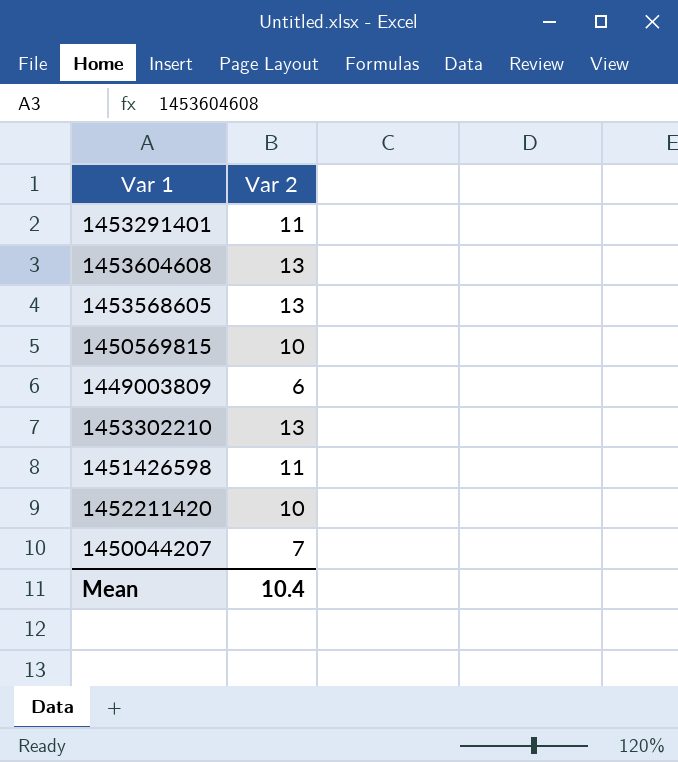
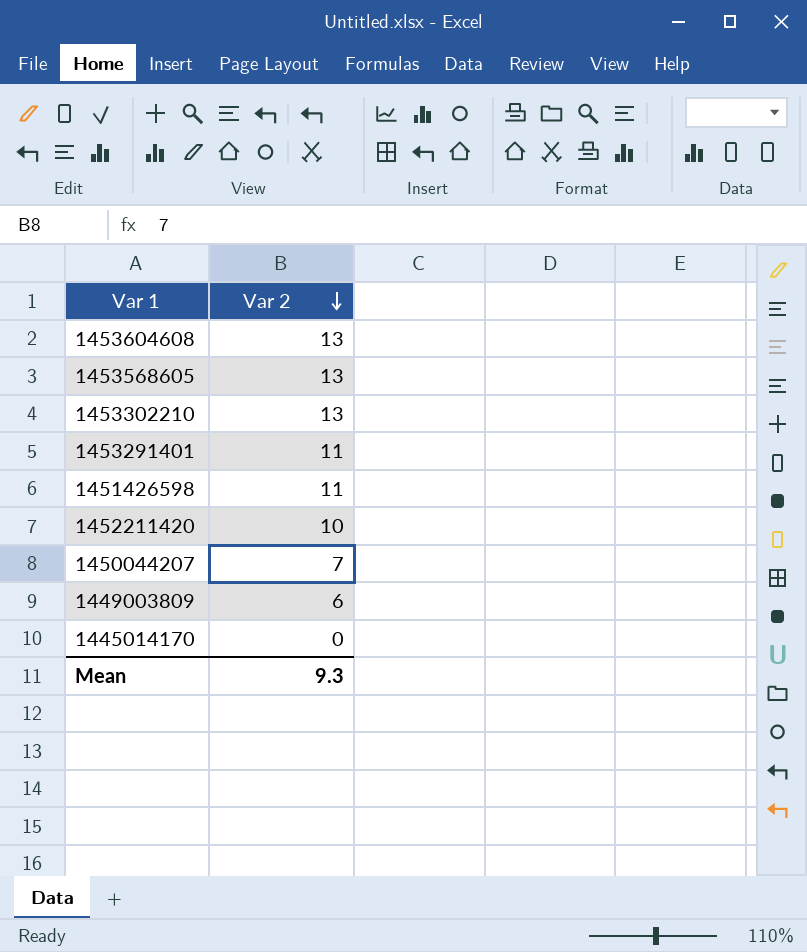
row order: none -> Var 2 descending
row 1450569815: 10 -> none
row 1445014170: none -> 0
Mean | Var 2: 10.4 -> 9.3

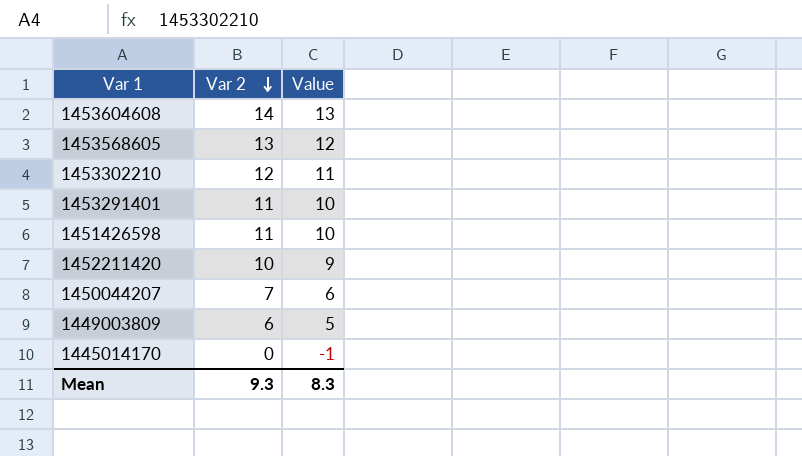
column Value | formula: none -> [Var 2] - 1
1453604608 | Var 2: 13 -> 14
1453302210 | Var 2: 13 -> 12

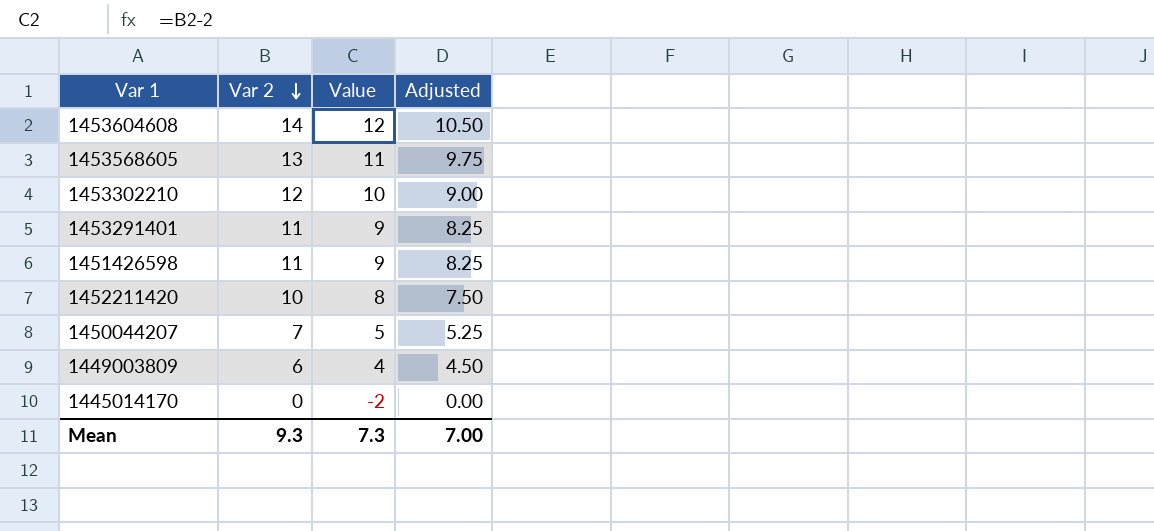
column Value | formula: [Var 2] - 1 -> [Var 2] - 2
column Adjusted | formula: none -> [Var 2] * 0.75
Mean | Value: 8.3 -> 7.3

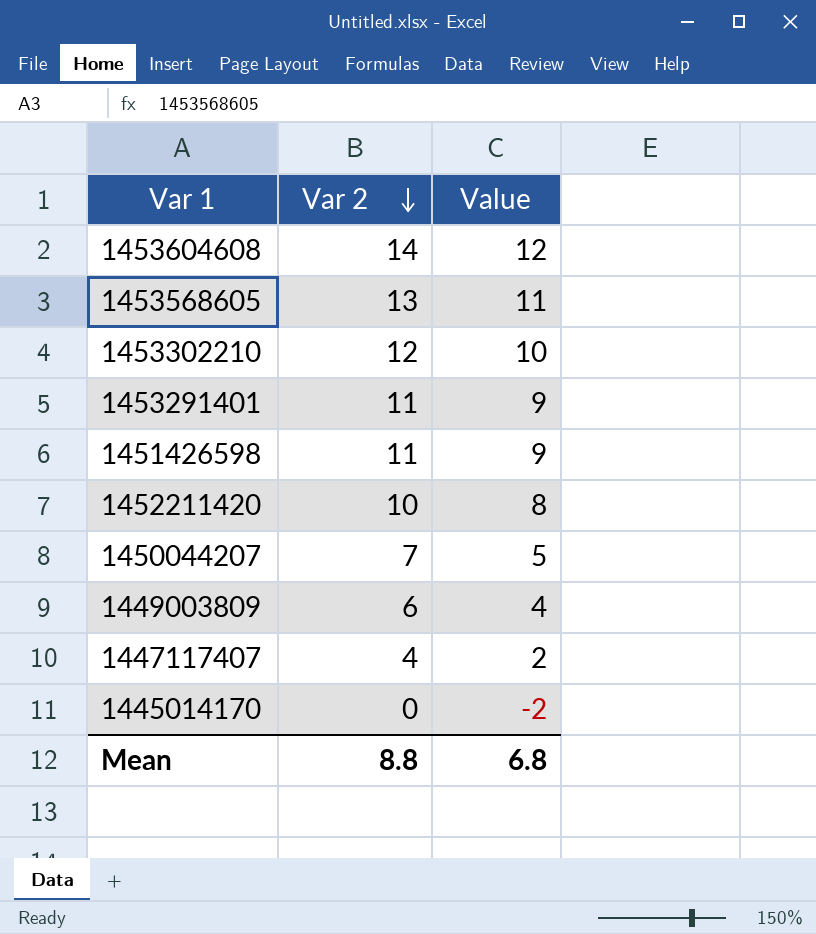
column Adjusted | formula: [Var 2] * 0.75 -> none
row 1447117407: none -> 4 | 2
Mean | Var 2: 9.3 -> 8.8
Mean | Value: 7.3 -> 6.8

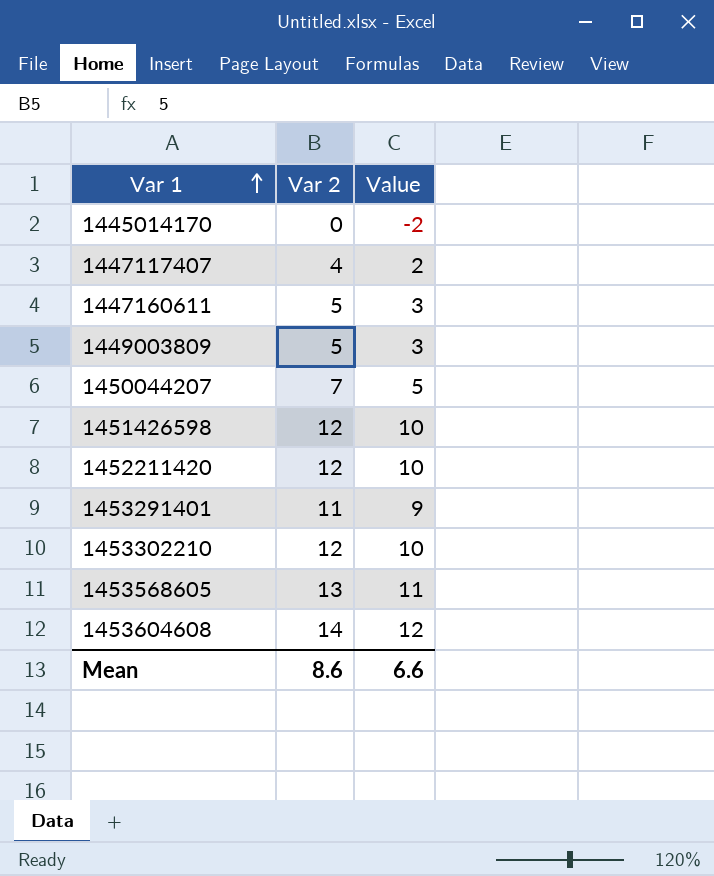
row order: Var 2 descending -> Var 1 ascending
row 1447160611: none -> 5 | 3
1449003809 | Var 2: 6 -> 5
1449003809 | Value: 4 -> 3
1451426598 | Var 2: 11 -> 12
1451426598 | Value: 9 -> 10
1452211420 | Var 2: 10 -> 12
1452211420 | Value: 8 -> 10
Mean | Var 2: 8.8 -> 8.6
Mean | Value: 6.8 -> 6.6

